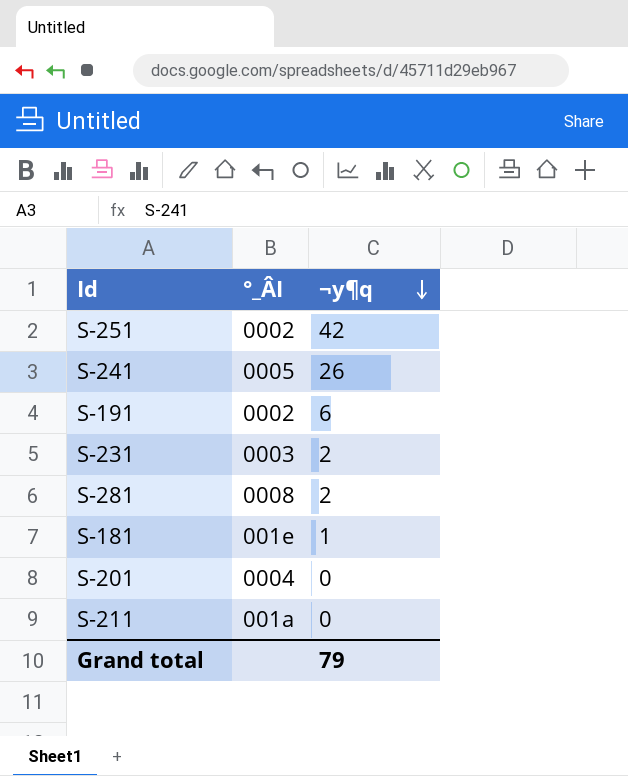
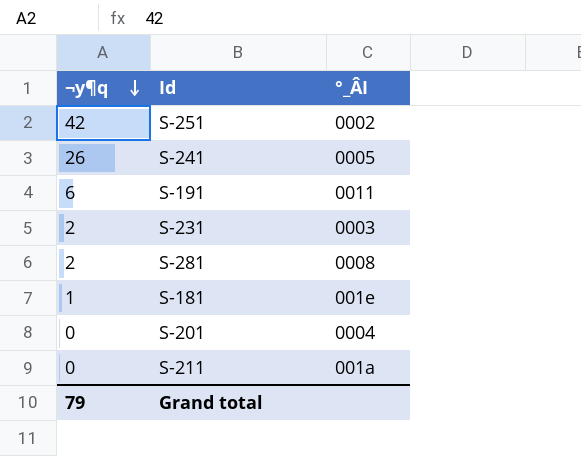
column ¬y¶q | position: 3 -> 1
S-191 | °_ÂI: 0002 -> 0011

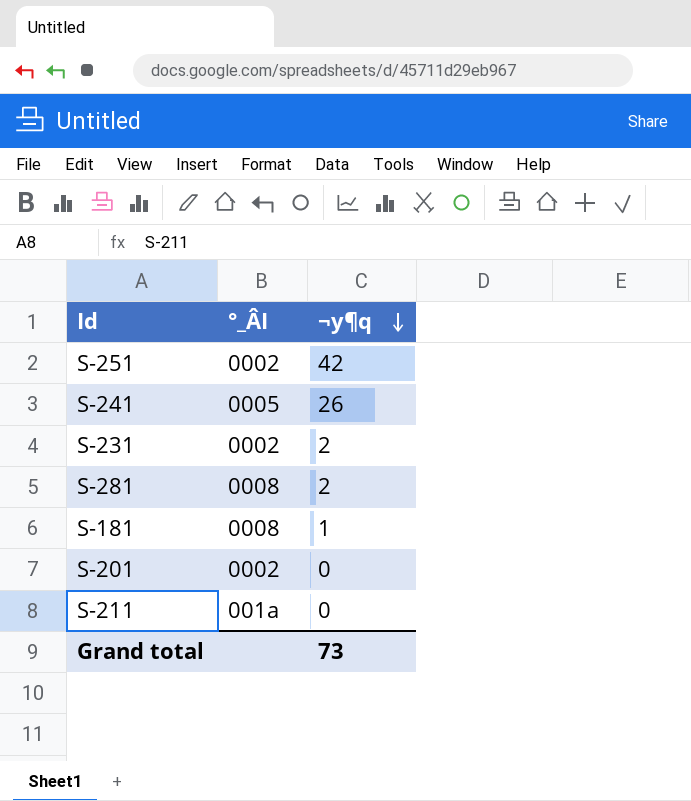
column ¬y¶q | position: 1 -> 3
row S-191: 6 | 0011 -> none
S-231 | °_ÂI: 0003 -> 0002
S-181 | °_ÂI: 001e -> 0008
S-201 | °_ÂI: 0004 -> 0002
Grand total | ¬y¶q: 79 -> 73

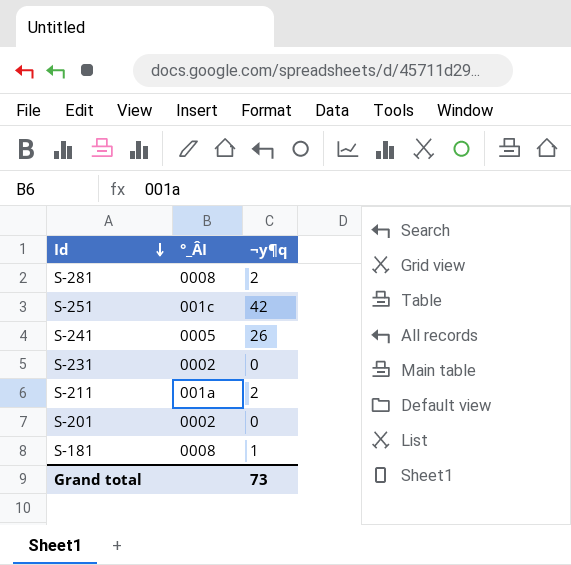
row order: ¬y¶q descending -> Id descending
S-251 | °_ÂI: 0002 -> 001c
S-231 | ¬y¶q: 2 -> 0
S-211 | ¬y¶q: 0 -> 2

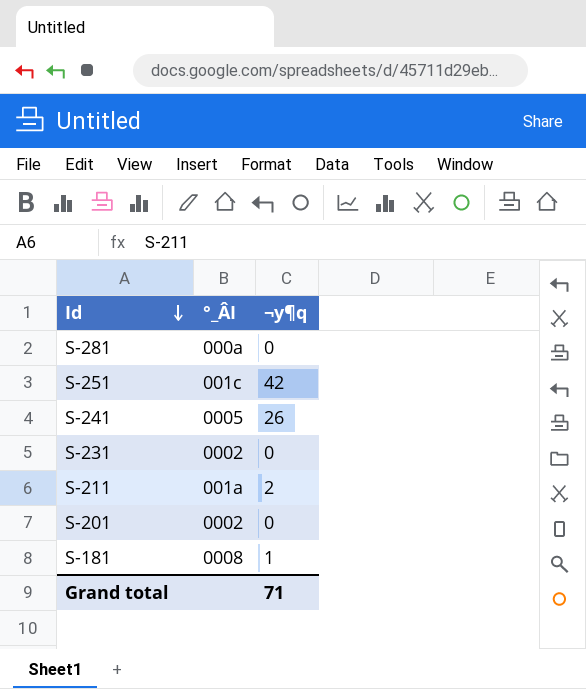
S-281 | °_ÂI: 0008 -> 000a
S-281 | ¬y¶q: 2 -> 0
Grand total | ¬y¶q: 73 -> 71

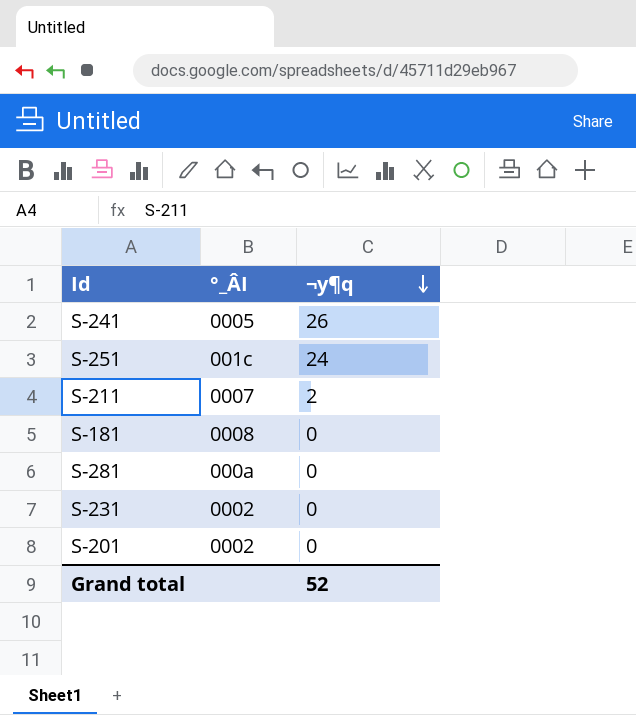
row order: Id descending -> ¬y¶q descending
S-251 | ¬y¶q: 42 -> 24
S-211 | °_ÂI: 001a -> 0007
S-181 | ¬y¶q: 1 -> 0
Grand total | ¬y¶q: 71 -> 52

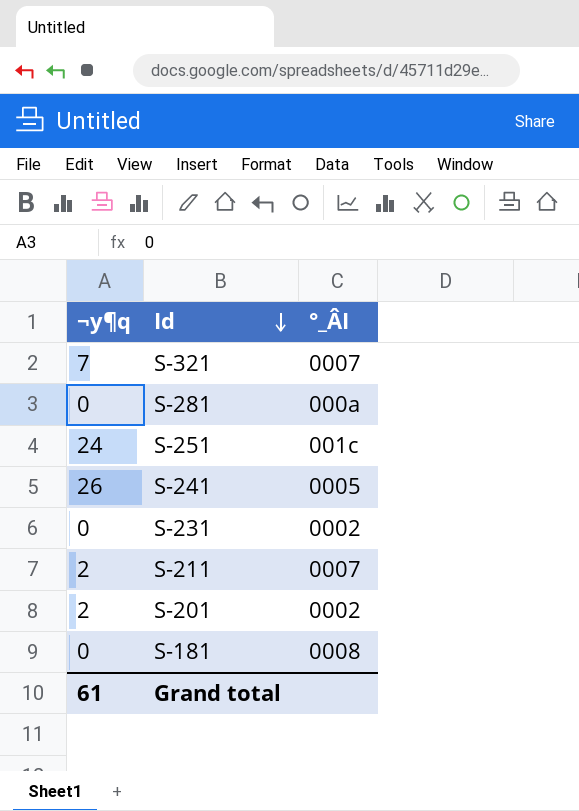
row order: ¬y¶q descending -> Id descending
column ¬y¶q | position: 3 -> 1
row S-321: none -> 7 | 0007
S-201 | ¬y¶q: 0 -> 2
Grand total | ¬y¶q: 52 -> 61

